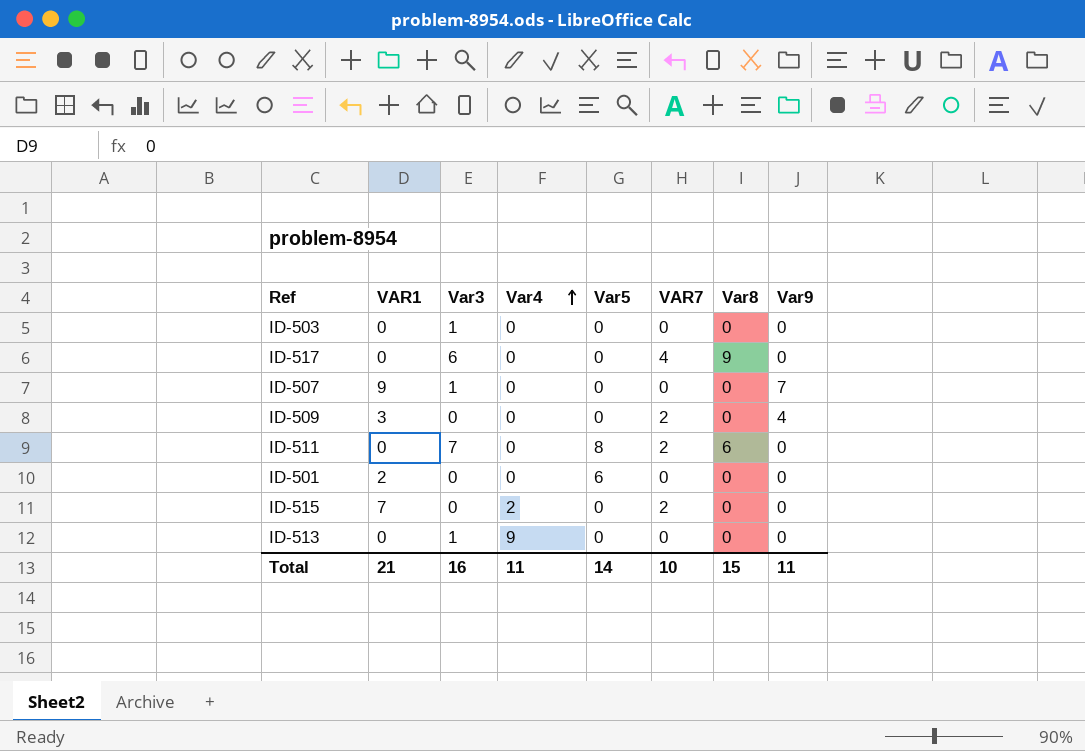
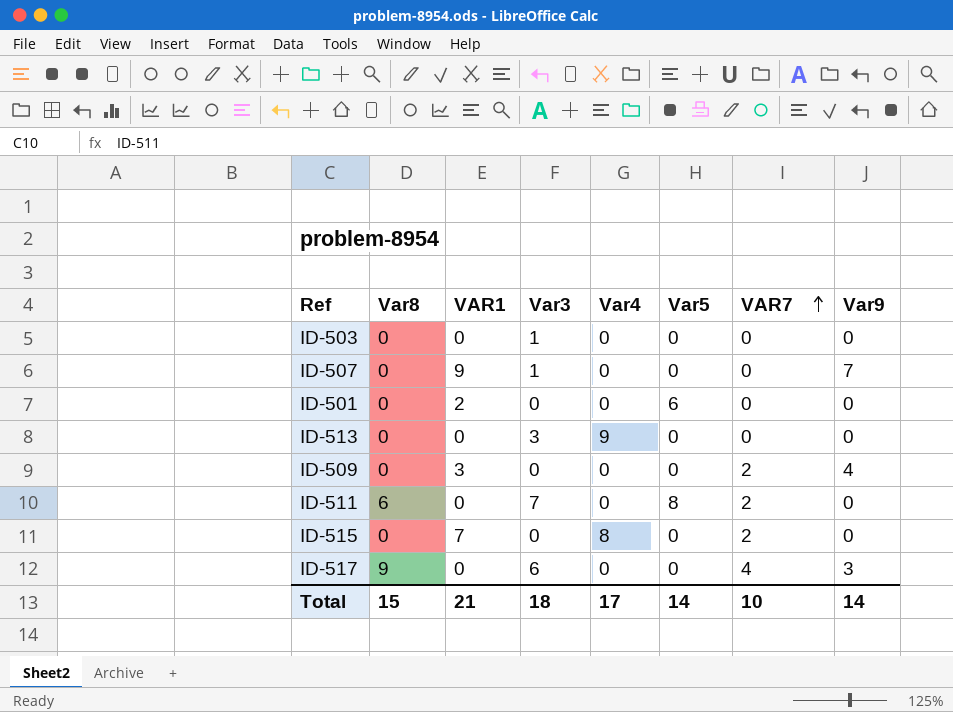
row order: Var4 ascending -> VAR7 ascending
column Var8 | position: 7 -> 2
ID-513 | Var3: 1 -> 3
ID-515 | Var4: 2 -> 8
ID-517 | Var9: 0 -> 3
Total | Var3: 16 -> 18
Total | Var4: 11 -> 17
Total | Var9: 11 -> 14

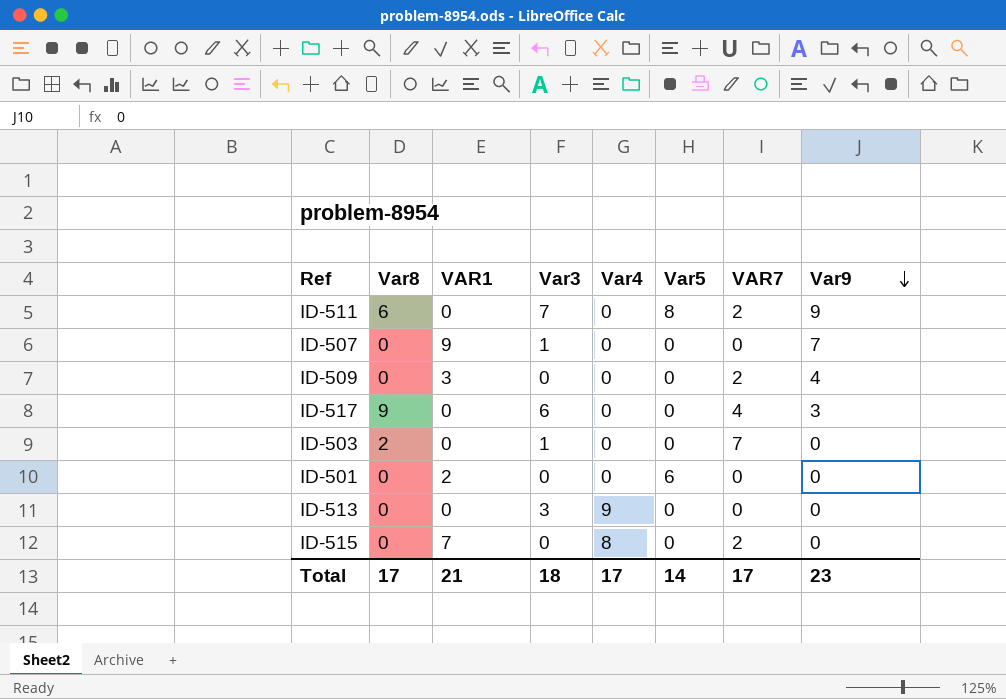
row order: VAR7 ascending -> Var9 descending
ID-511 | Var9: 0 -> 9
ID-503 | Var8: 0 -> 2
ID-503 | VAR7: 0 -> 7
Total | Var8: 15 -> 17
Total | VAR7: 10 -> 17
Total | Var9: 14 -> 23

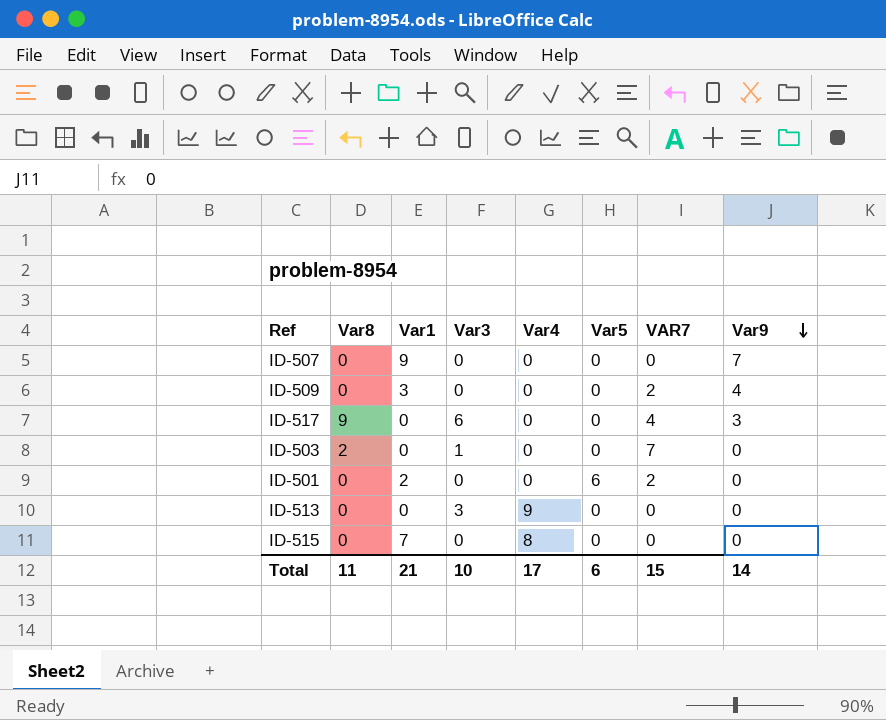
column name: VAR1 -> Var1
row ID-511: 6 | 0 | 7 | 0 | 8 | 2 | 9 -> none
ID-507 | Var3: 1 -> 0
ID-501 | VAR7: 0 -> 2
ID-515 | VAR7: 2 -> 0
Total | Var8: 17 -> 11
Total | Var3: 18 -> 10
Total | Var5: 14 -> 6
Total | VAR7: 17 -> 15
Total | Var9: 23 -> 14

